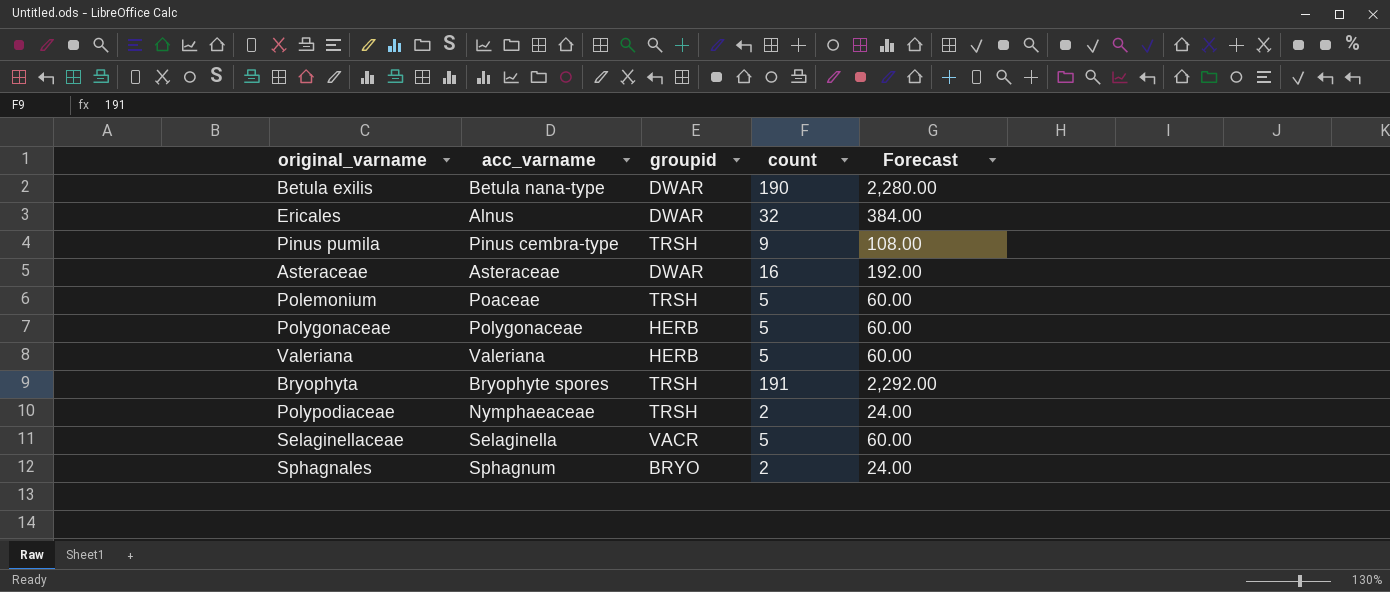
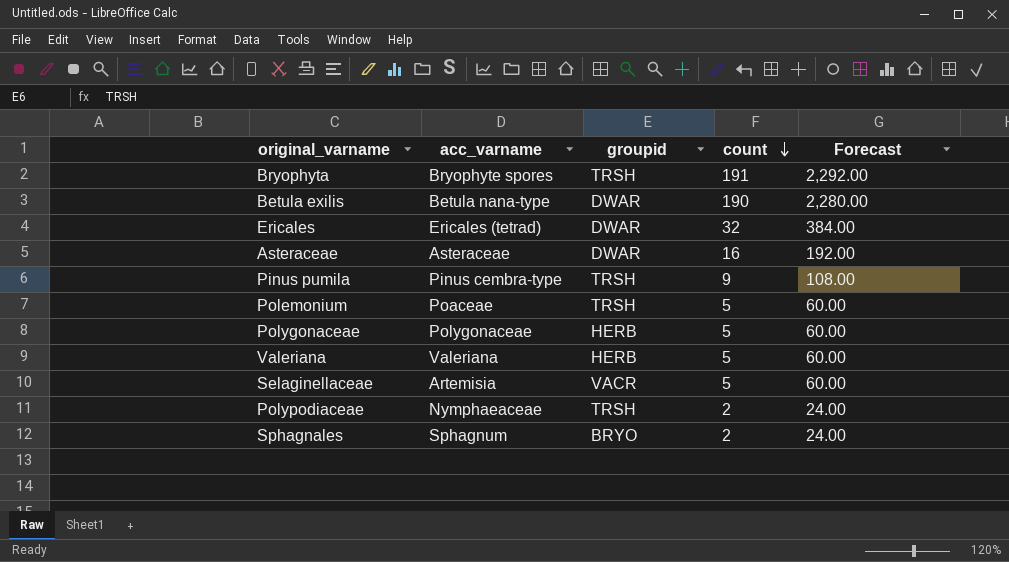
row order: none -> count descending
Ericales | acc_varname: Alnus -> Ericales (tetrad)
Selaginellaceae | acc_varname: Selaginella -> Artemisia

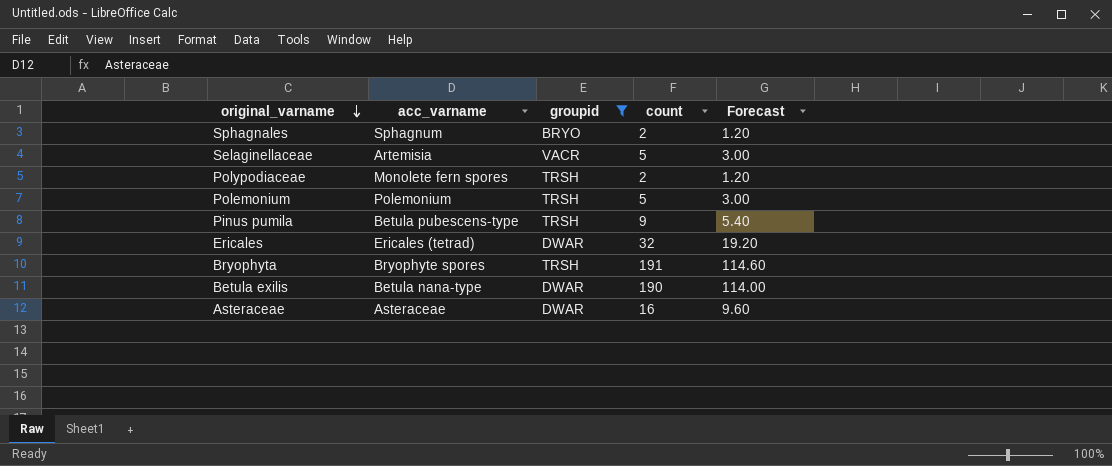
filter: none -> groupid != HERB
row order: count descending -> original_varname descending
column Forecast | formula: [count] * 12 -> [count] * 0.6
Polypodiaceae | acc_varname: Nymphaeaceae -> Monolete fern spores
Polemonium | acc_varname: Poaceae -> Polemonium
Pinus pumila | acc_varname: Pinus cembra-type -> Betula pubescens-type

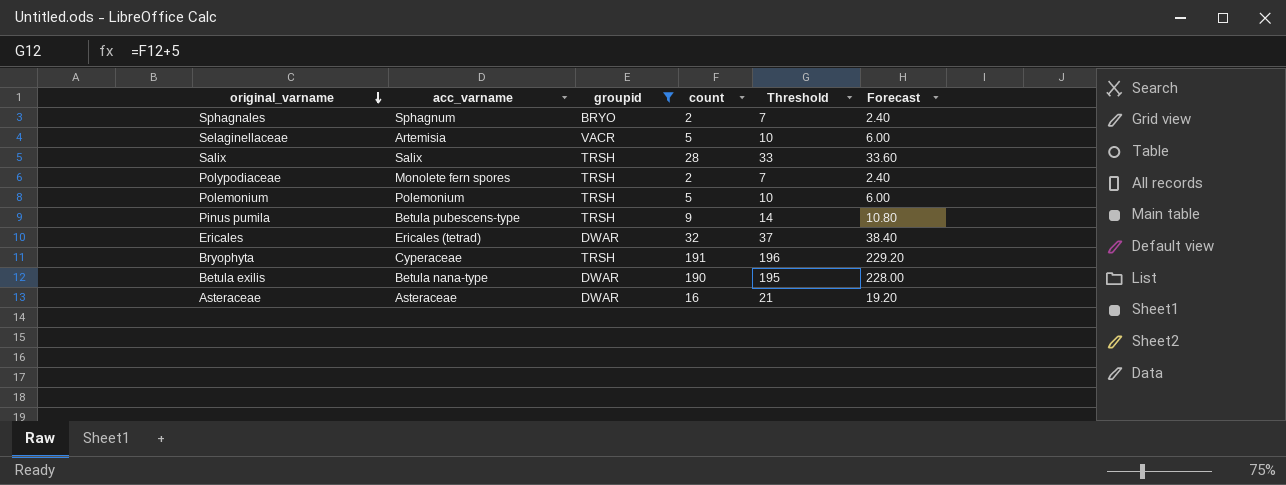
column Threshold | formula: none -> [count] + 5
column Forecast | formula: [count] * 0.6 -> [count] * 1.2
row Salix: none -> Salix | TRSH | 28 | 33 | 33.60
Bryophyta | acc_varname: Bryophyte spores -> Cyperaceae

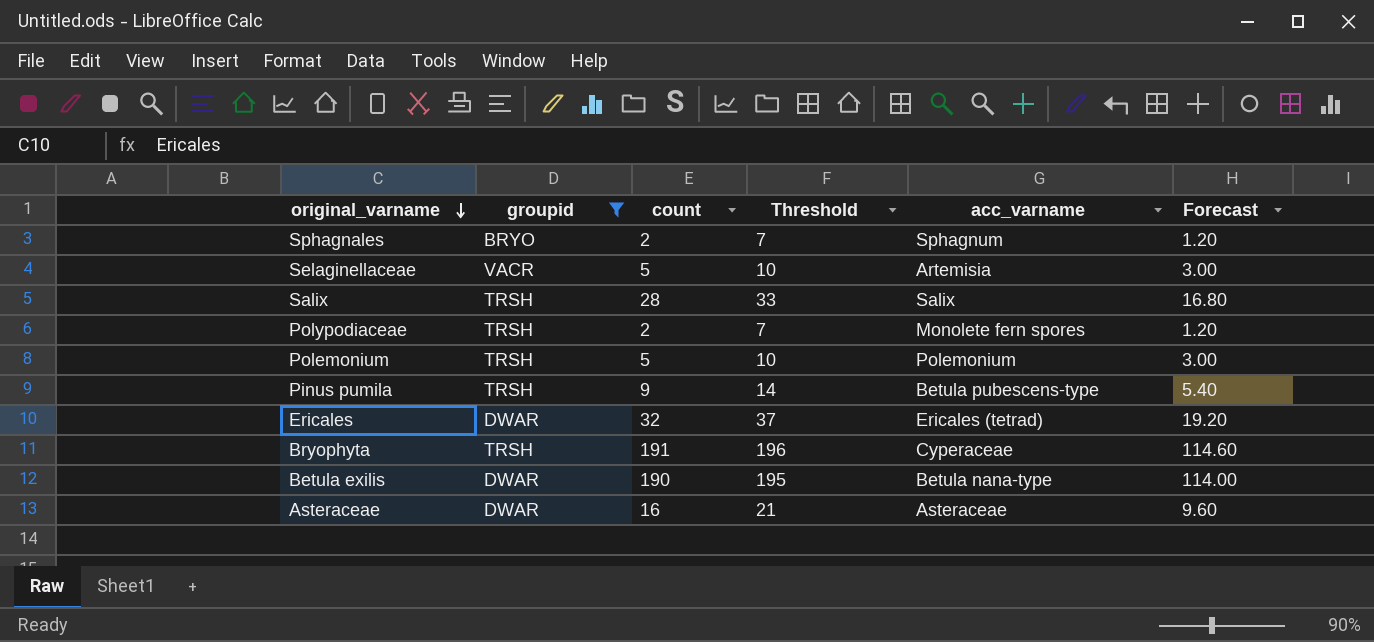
column acc_varname | position: 2 -> 5
column Forecast | formula: [count] * 1.2 -> [count] * 0.6

